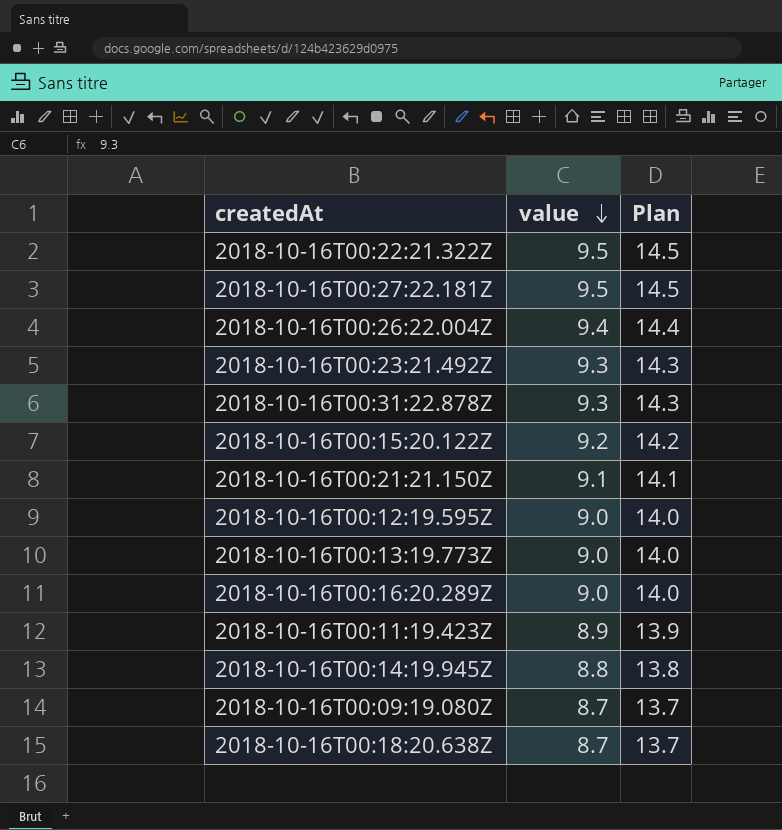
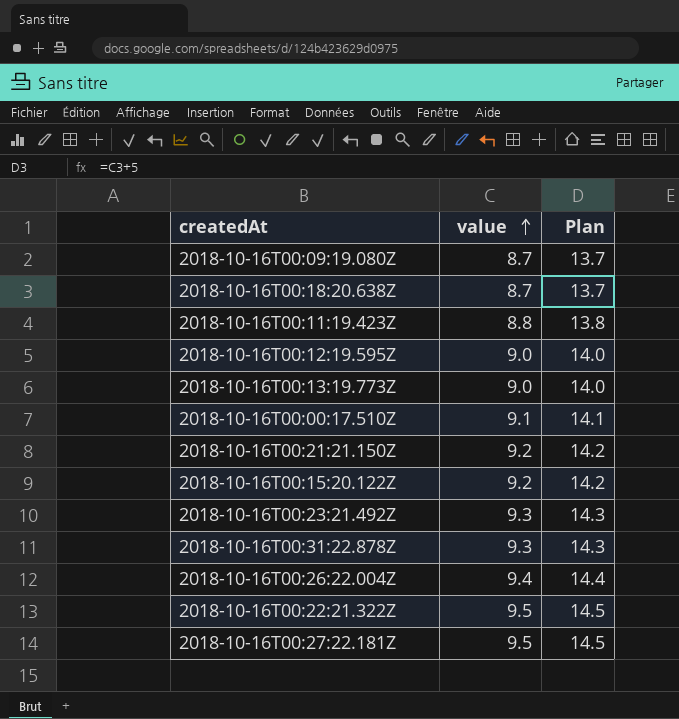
row order: value descending -> value ascending
row 2018-10-16T00:16:20.289Z: 9.0 | 14.0 -> none
row 2018-10-16T00:14:19.945Z: 8.8 | 13.8 -> none
2018-10-16T00:11:19.423Z | value: 8.9 -> 8.8
2018-10-16T00:11:19.423Z | Plan: 13.9 -> 13.8
row 2018-10-16T00:00:17.510Z: none -> 9.1 | 14.1
2018-10-16T00:21:21.150Z | value: 9.1 -> 9.2
2018-10-16T00:21:21.150Z | Plan: 14.1 -> 14.2

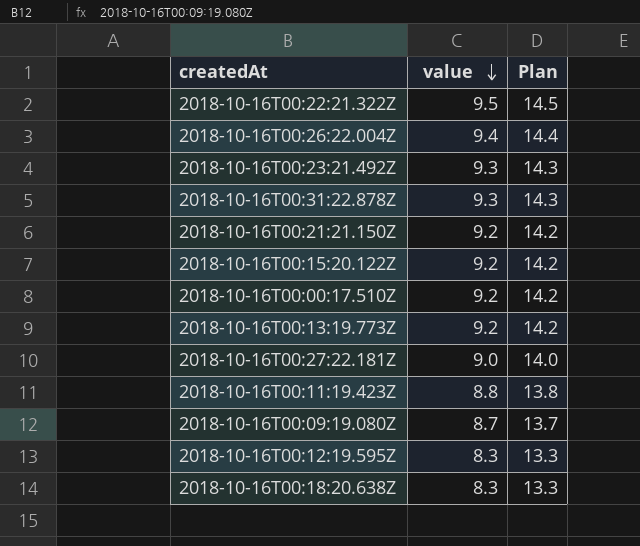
row order: value ascending -> value descending
2018-10-16T00:00:17.510Z | value: 9.1 -> 9.2
2018-10-16T00:00:17.510Z | Plan: 14.1 -> 14.2
2018-10-16T00:13:19.773Z | value: 9.0 -> 9.2
2018-10-16T00:13:19.773Z | Plan: 14.0 -> 14.2
2018-10-16T00:27:22.181Z | value: 9.5 -> 9.0
2018-10-16T00:27:22.181Z | Plan: 14.5 -> 14.0
2018-10-16T00:12:19.595Z | value: 9.0 -> 8.3
2018-10-16T00:12:19.595Z | Plan: 14.0 -> 13.3
2018-10-16T00:18:20.638Z | value: 8.7 -> 8.3
2018-10-16T00:18:20.638Z | Plan: 13.7 -> 13.3

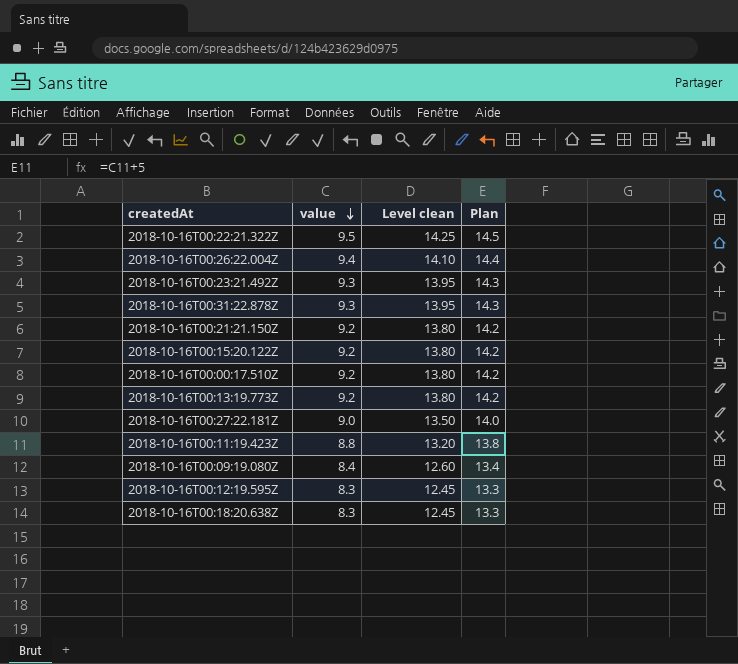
column Level clean | formula: none -> [value] * 1.5
2018-10-16T00:09:19.080Z | value: 8.7 -> 8.4
2018-10-16T00:09:19.080Z | Plan: 13.7 -> 13.4

